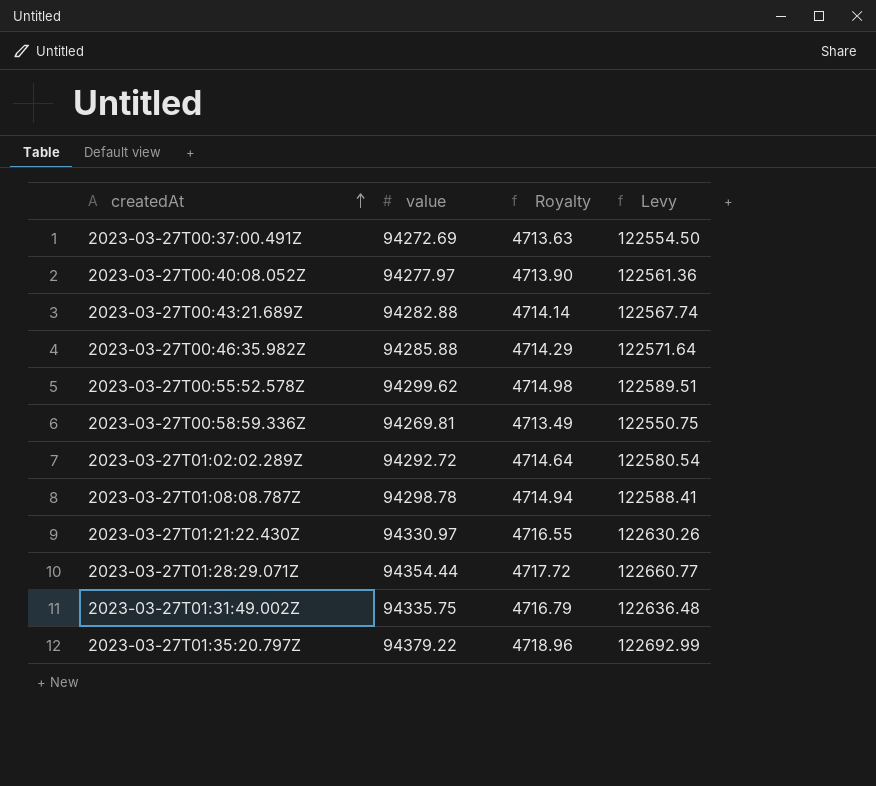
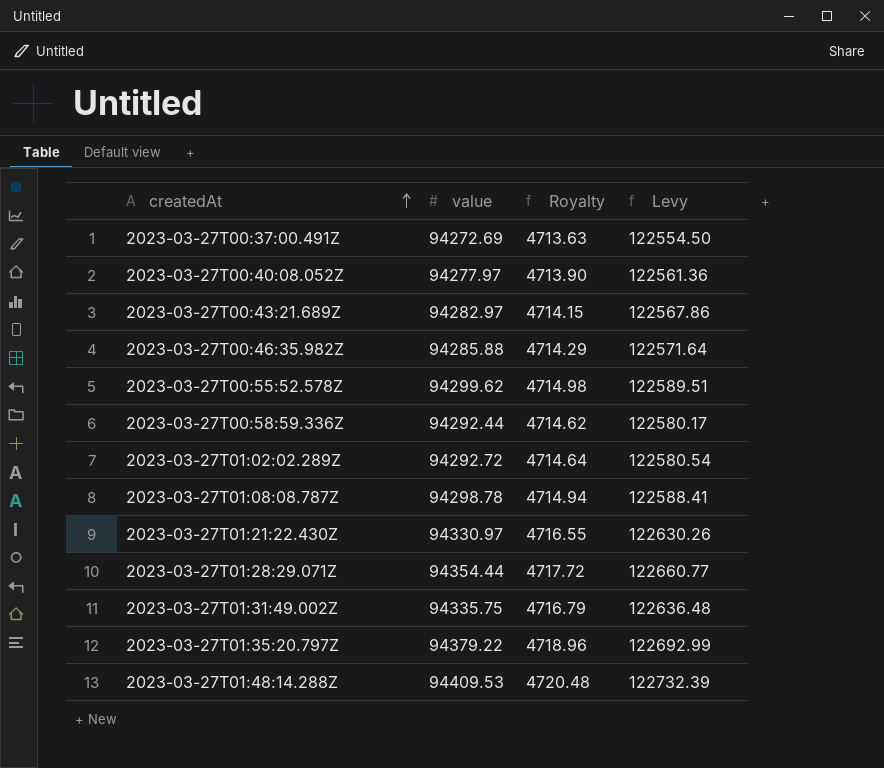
2023-03-27T00:43:21.689Z | value: 94282.88 -> 94282.97
2023-03-27T00:43:21.689Z | Royalty: 4714.14 -> 4714.15
2023-03-27T00:43:21.689Z | Levy: 122567.74 -> 122567.86
2023-03-27T00:58:59.336Z | value: 94269.81 -> 94292.44
2023-03-27T00:58:59.336Z | Royalty: 4713.49 -> 4714.62
2023-03-27T00:58:59.336Z | Levy: 122550.75 -> 122580.17
row 2023-03-27T01:48:14.288Z: none -> 94409.53 | 4720.48 | 122732.39

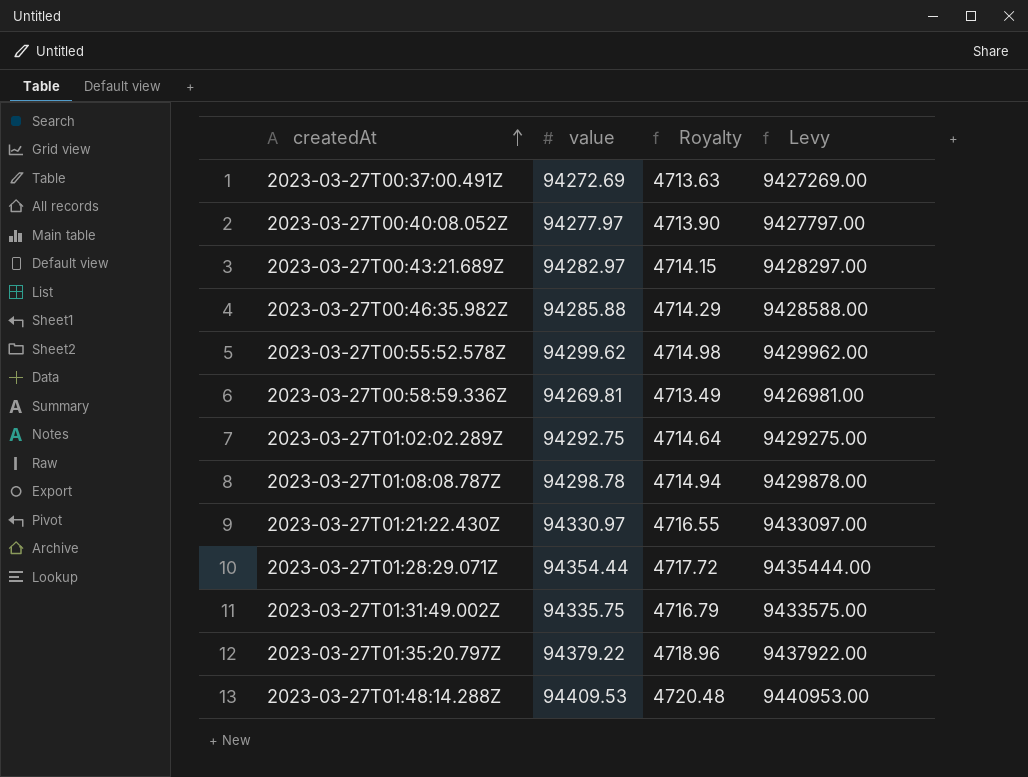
column Levy | formula: [value] * 1.3 -> [value] * 100
2023-03-27T00:58:59.336Z | value: 94292.44 -> 94269.81
2023-03-27T00:58:59.336Z | Royalty: 4714.62 -> 4713.49
2023-03-27T01:02:02.289Z | value: 94292.72 -> 94292.75

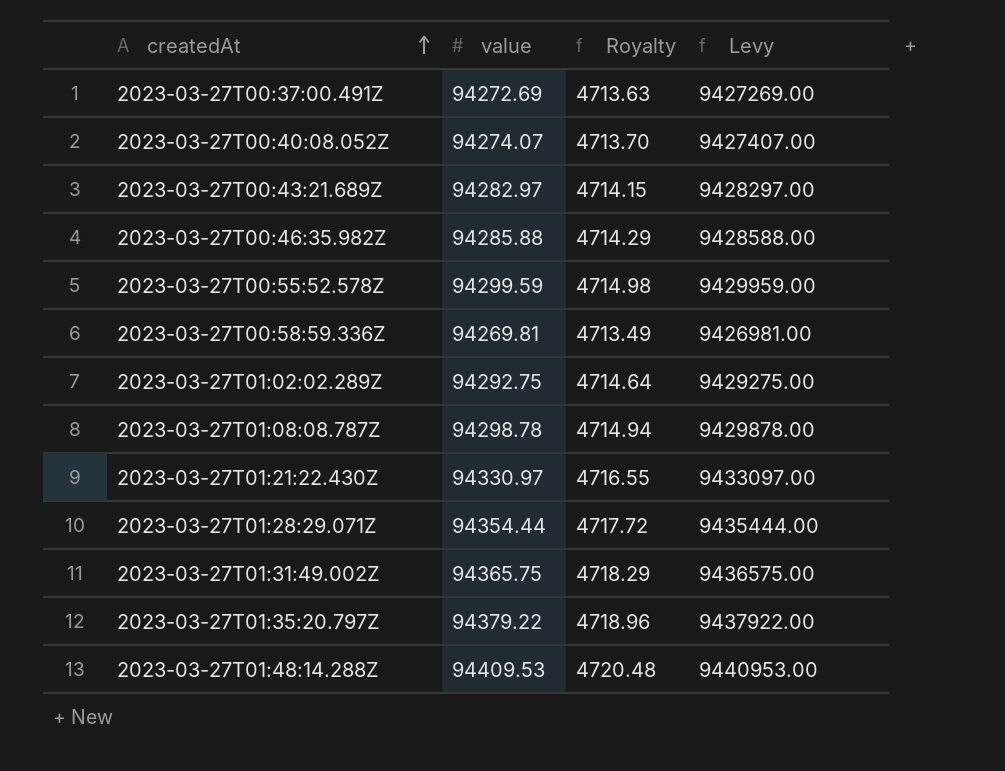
2023-03-27T00:40:08.052Z | value: 94277.97 -> 94274.07
2023-03-27T00:40:08.052Z | Royalty: 4713.90 -> 4713.70
2023-03-27T00:40:08.052Z | Levy: 9427797.00 -> 9427407.00
2023-03-27T00:55:52.578Z | value: 94299.62 -> 94299.59
2023-03-27T00:55:52.578Z | Levy: 9429962.00 -> 9429959.00
2023-03-27T01:31:49.002Z | value: 94335.75 -> 94365.75
2023-03-27T01:31:49.002Z | Royalty: 4716.79 -> 4718.29
2023-03-27T01:31:49.002Z | Levy: 9433575.00 -> 9436575.00

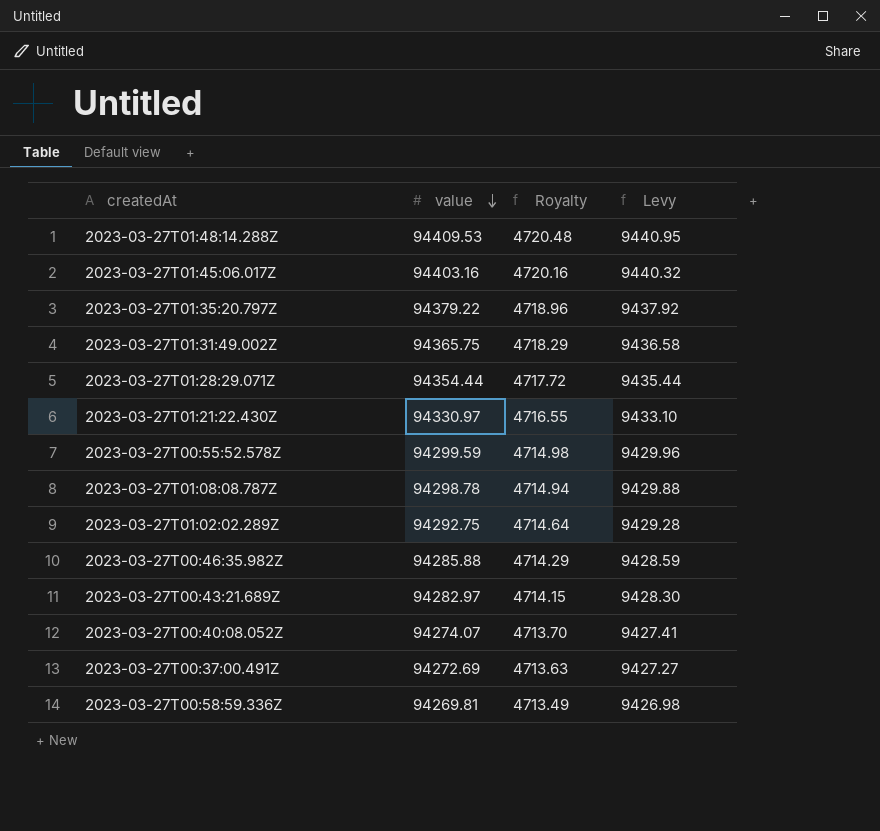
row order: createdAt ascending -> value descending
column Levy | formula: [value] * 100 -> [value] * 0.1
row 2023-03-27T01:45:06.017Z: none -> 94403.16 | 4720.16 | 9440.32

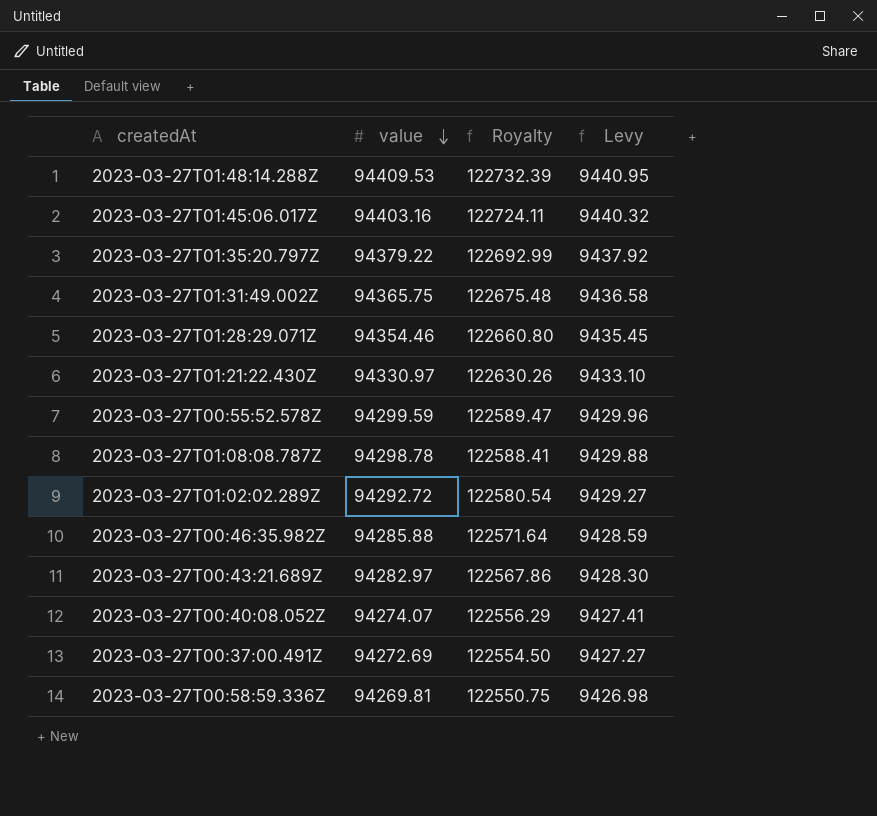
column Royalty | formula: [value] * 0.05 -> [value] * 1.3
2023-03-27T01:28:29.071Z | value: 94354.44 -> 94354.46
2023-03-27T01:28:29.071Z | Levy: 9435.44 -> 9435.45
2023-03-27T01:02:02.289Z | value: 94292.75 -> 94292.72
2023-03-27T01:02:02.289Z | Levy: 9429.28 -> 9429.27

